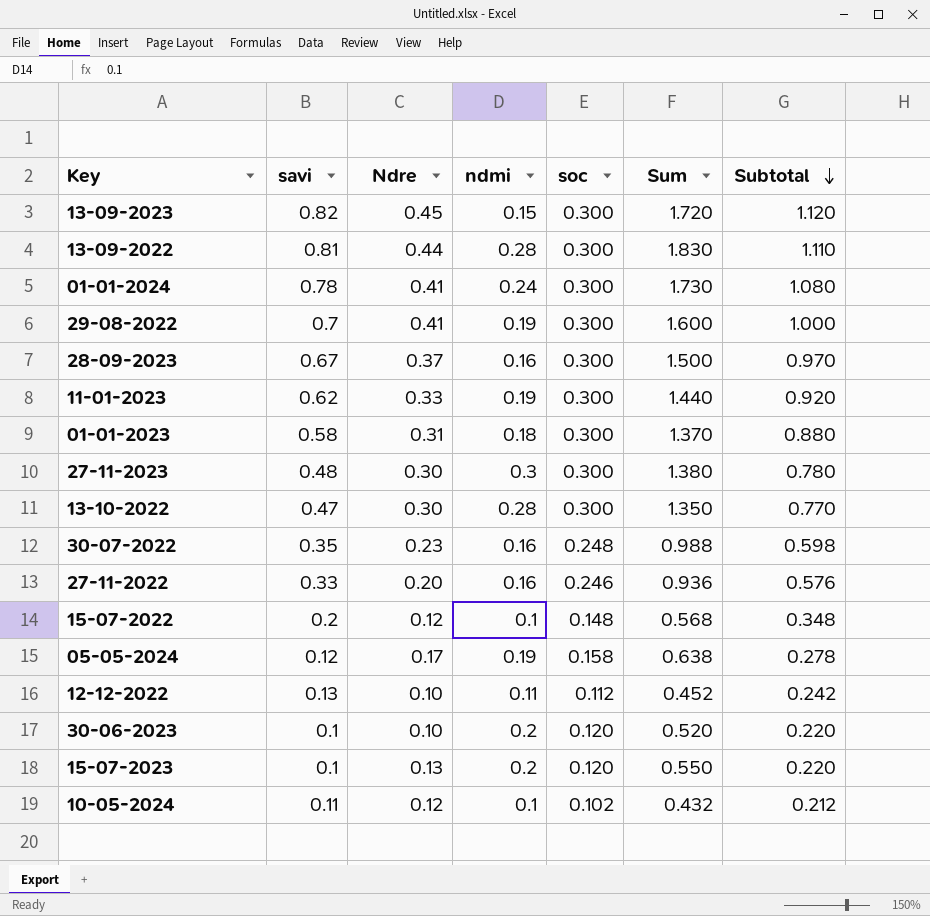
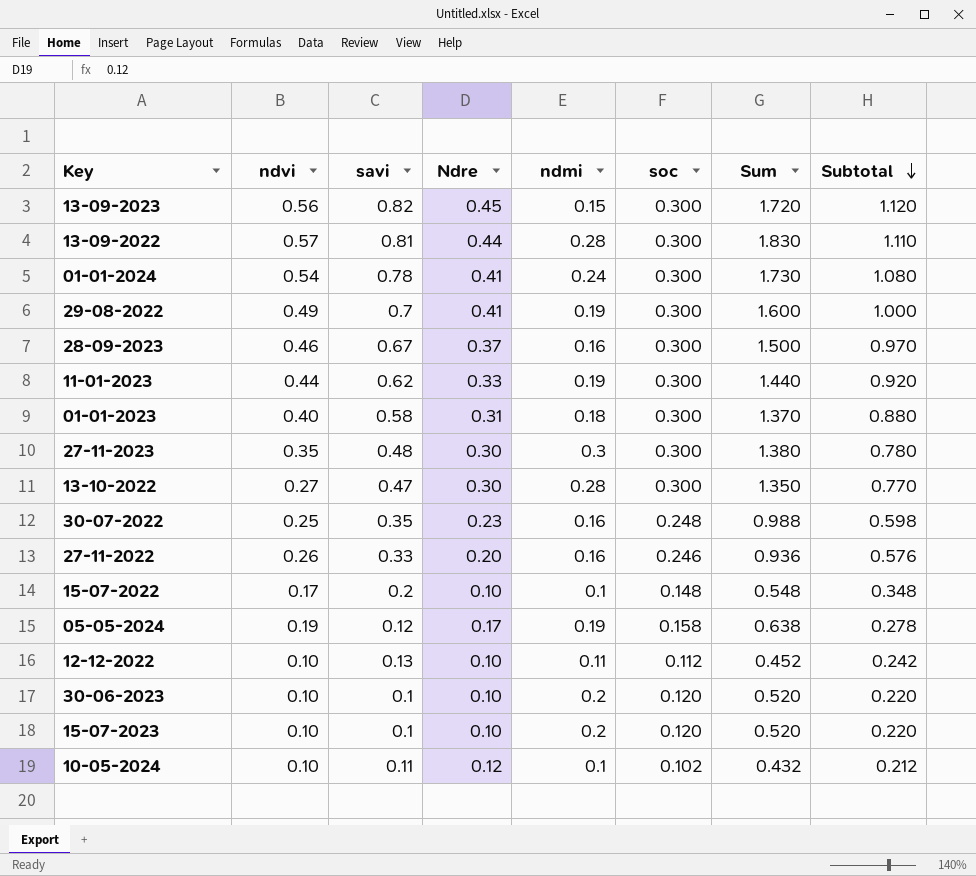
column ndvi | position: none -> 2
15-07-2022 | Ndre: 0.12 -> 0.10
15-07-2022 | Sum: 0.568 -> 0.548
15-07-2023 | Ndre: 0.13 -> 0.10
15-07-2023 | Sum: 0.550 -> 0.520

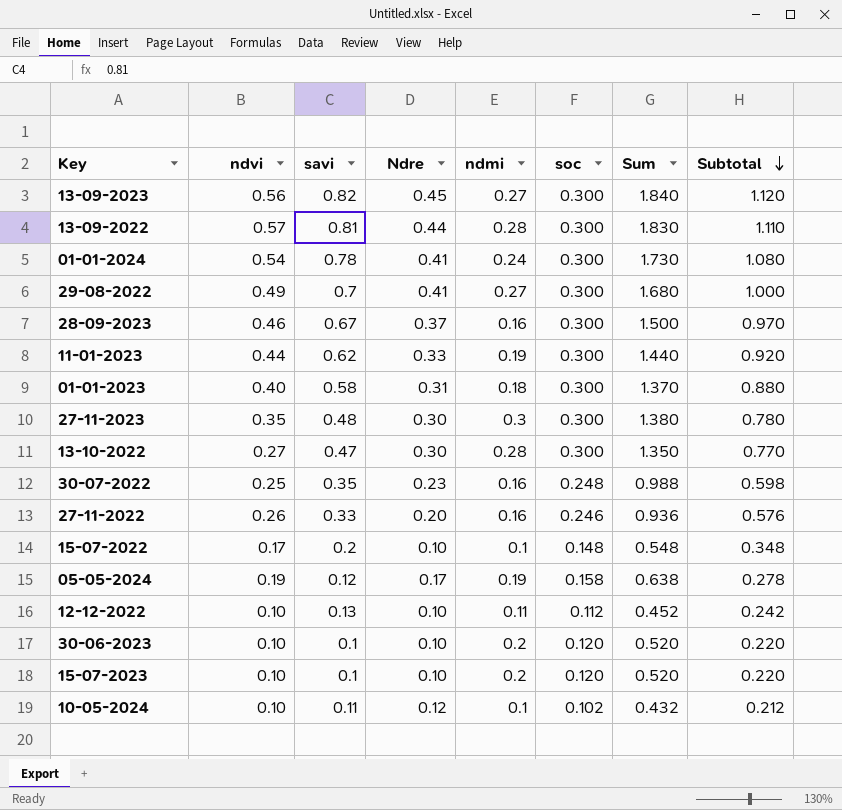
13-09-2023 | ndmi: 0.15 -> 0.27
13-09-2023 | Sum: 1.720 -> 1.840
29-08-2022 | ndmi: 0.19 -> 0.27
29-08-2022 | Sum: 1.600 -> 1.680

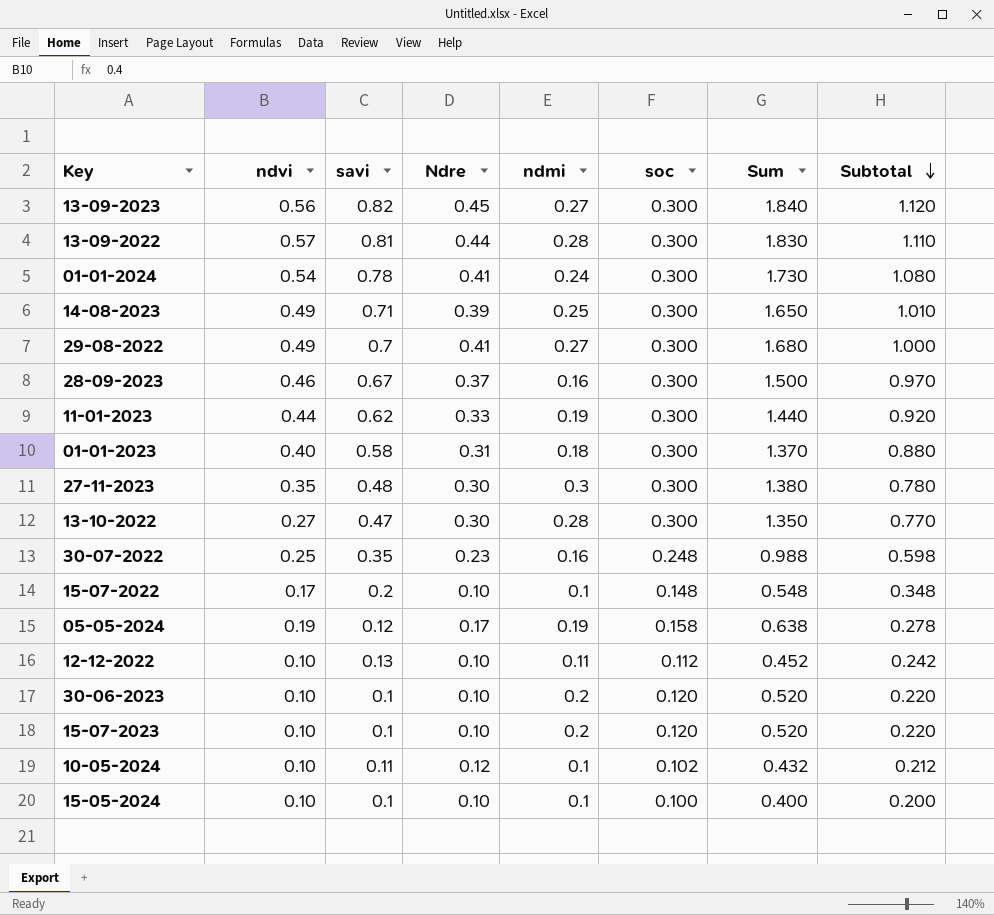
row 27-11-2022: 0.26 | 0.33 | 0.20 | 0.16 | 0.246 | 0.936 | 0.576 -> none
row 14-08-2023: none -> 0.49 | 0.71 | 0.39 | 0.25 | 0.300 | 1.650 | 1.010
row 15-05-2024: none -> 0.10 | 0.1 | 0.10 | 0.1 | 0.100 | 0.400 | 0.200

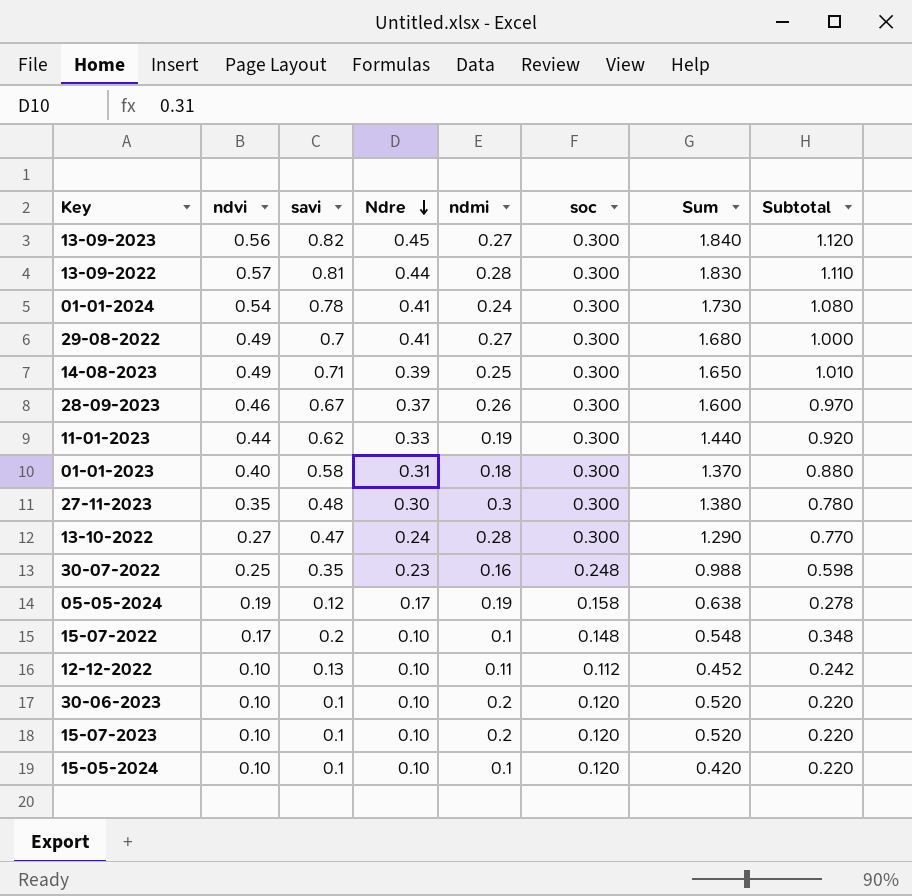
row order: Subtotal descending -> Ndre descending
row 10-05-2024: 0.10 | 0.11 | 0.12 | 0.1 | 0.102 | 0.432 | 0.212 -> none
28-09-2023 | ndmi: 0.16 -> 0.26
28-09-2023 | Sum: 1.500 -> 1.600
13-10-2022 | Ndre: 0.30 -> 0.24
13-10-2022 | Sum: 1.350 -> 1.290
15-05-2024 | soc: 0.100 -> 0.120
15-05-2024 | Sum: 0.400 -> 0.420
15-05-2024 | Subtotal: 0.200 -> 0.220

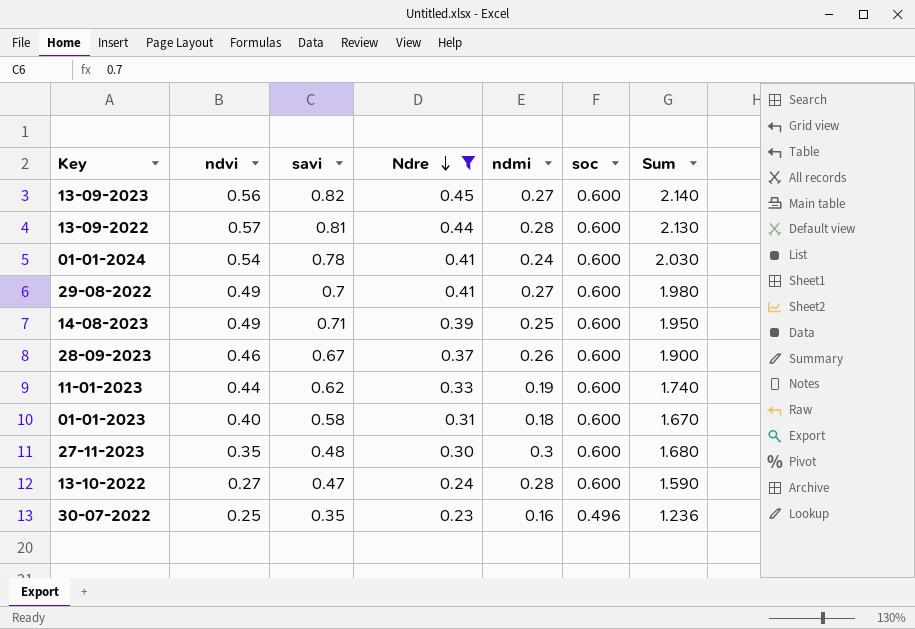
filter: none -> Ndre >= 0.23
column Subtotal | formula: [savi] + [soc] -> none
13-09-2023 | soc: 0.300 -> 0.600
13-09-2023 | Sum: 1.840 -> 2.140
13-09-2022 | soc: 0.300 -> 0.600
13-09-2022 | Sum: 1.830 -> 2.130
01-01-2024 | soc: 0.300 -> 0.600
01-01-2024 | Sum: 1.730 -> 2.030
29-08-2022 | soc: 0.300 -> 0.600
29-08-2022 | Sum: 1.680 -> 1.980
14-08-2023 | soc: 0.300 -> 0.600
14-08-2023 | Sum: 1.650 -> 1.950
28-09-2023 | soc: 0.300 -> 0.600
28-09-2023 | Sum: 1.600 -> 1.900
11-01-2023 | soc: 0.300 -> 0.600
11-01-2023 | Sum: 1.440 -> 1.740
01-01-2023 | soc: 0.300 -> 0.600
01-01-2023 | Sum: 1.370 -> 1.670
27-11-2023 | soc: 0.300 -> 0.600
27-11-2023 | Sum: 1.380 -> 1.680
13-10-2022 | soc: 0.300 -> 0.600
13-10-2022 | Sum: 1.290 -> 1.590
30-07-2022 | soc: 0.248 -> 0.496
30-07-2022 | Sum: 0.988 -> 1.236

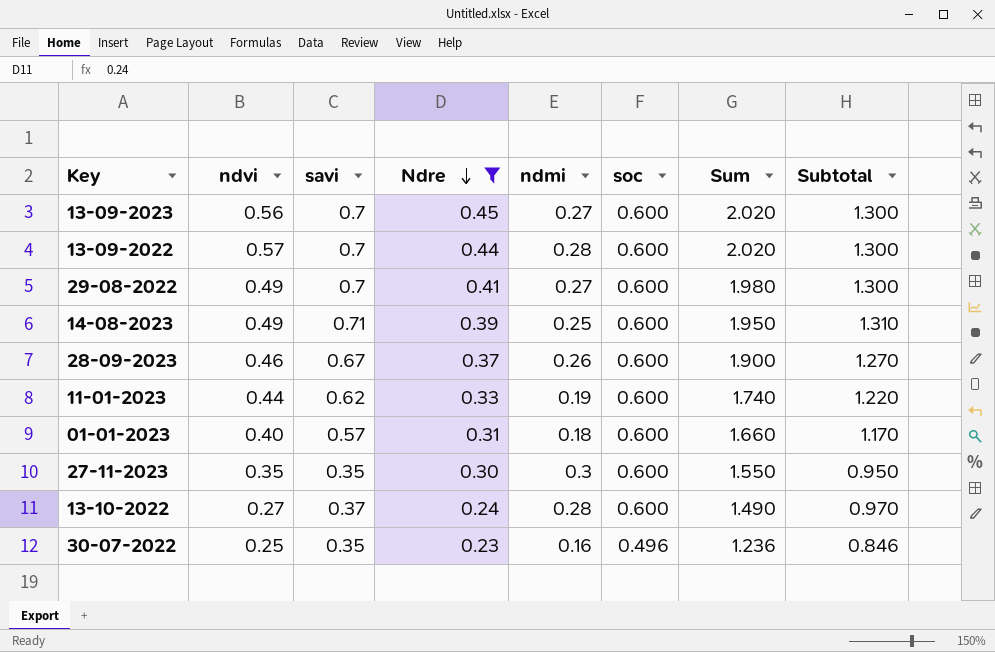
column Subtotal | formula: none -> [savi] + [soc]
row 01-01-2024: 0.54 | 0.78 | 0.41 | 0.24 | 0.600 | 2.030 -> none
13-09-2023 | savi: 0.82 -> 0.7
13-09-2023 | Sum: 2.140 -> 2.020
13-09-2022 | savi: 0.81 -> 0.7
13-09-2022 | Sum: 2.130 -> 2.020
01-01-2023 | savi: 0.58 -> 0.57
01-01-2023 | Sum: 1.670 -> 1.660
27-11-2023 | savi: 0.48 -> 0.35
27-11-2023 | Sum: 1.680 -> 1.550
13-10-2022 | savi: 0.47 -> 0.37
13-10-2022 | Sum: 1.590 -> 1.490

